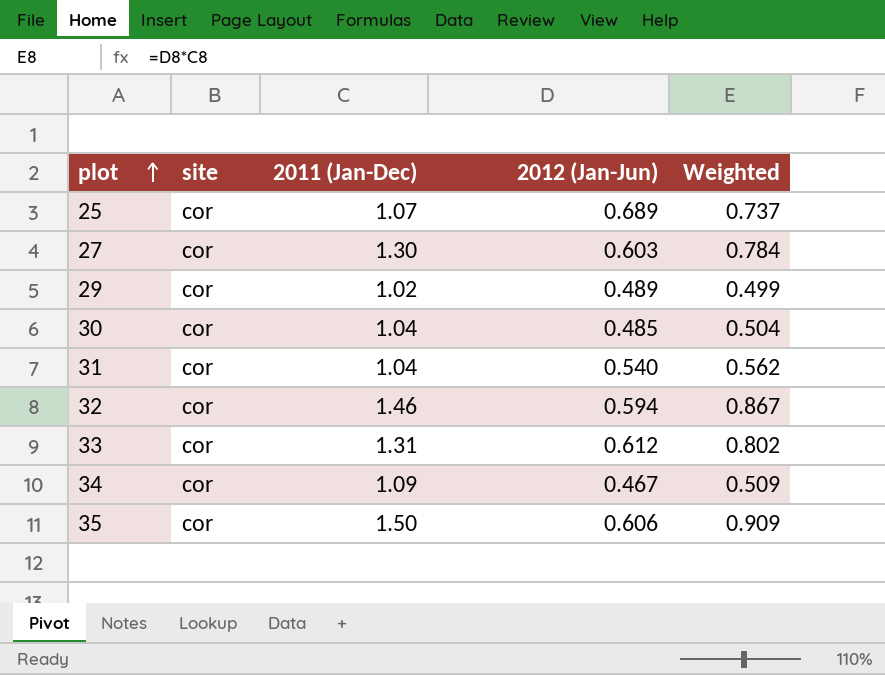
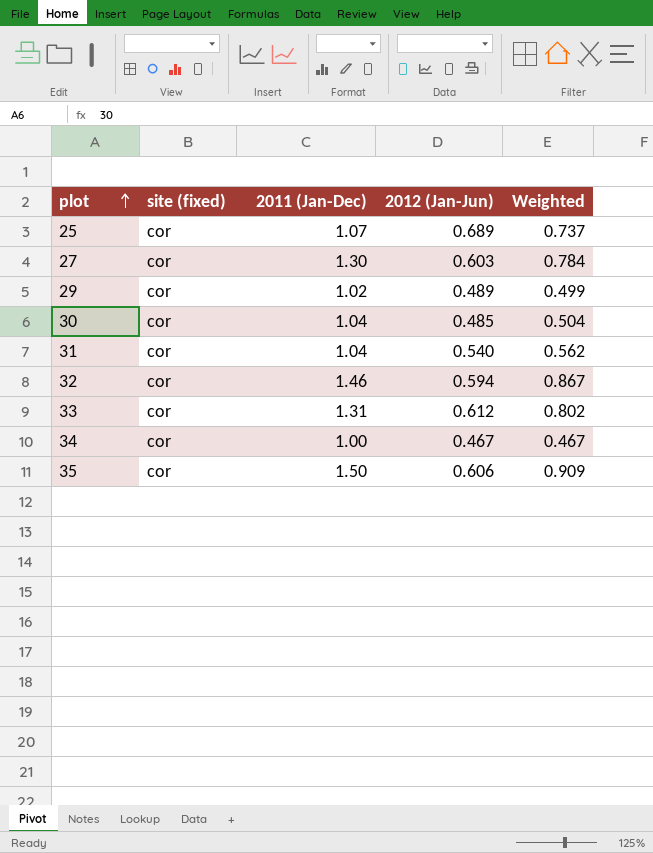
column name: site -> site (fixed)
34 | 2011 (Jan-Dec): 1.09 -> 1.00
34 | Weighted: 0.509 -> 0.467

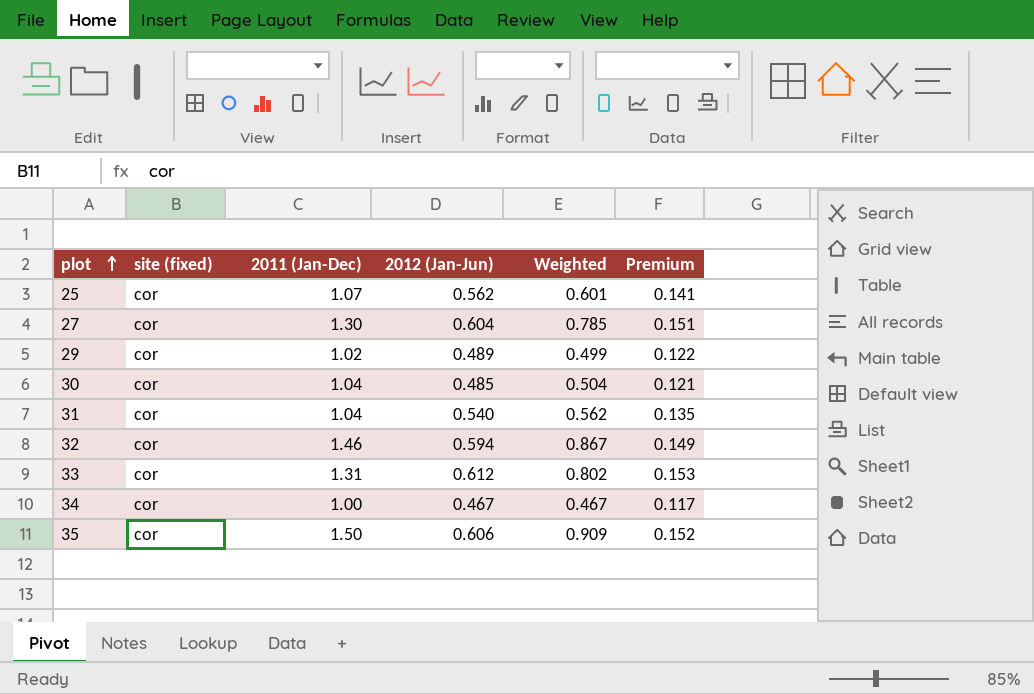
column Premium | formula: none -> [2012 (Jan-Jun)] * 0.25
25 | 2012 (Jan-Jun): 0.689 -> 0.562
25 | Weighted: 0.737 -> 0.601
27 | 2012 (Jan-Jun): 0.603 -> 0.604
27 | Weighted: 0.784 -> 0.785

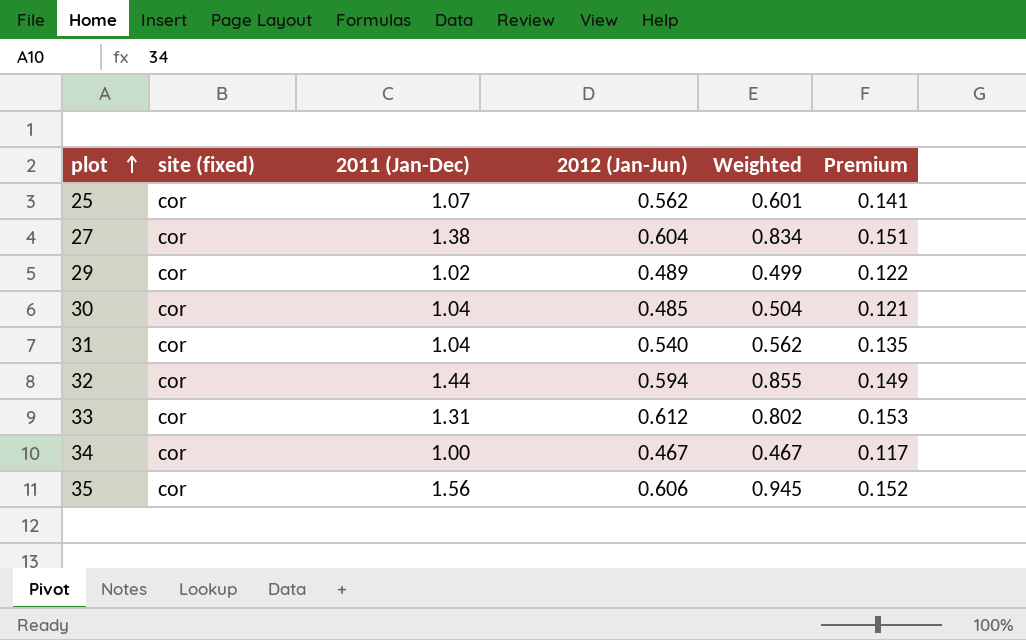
27 | 2011 (Jan-Dec): 1.30 -> 1.38
27 | Weighted: 0.785 -> 0.834
32 | 2011 (Jan-Dec): 1.46 -> 1.44
32 | Weighted: 0.867 -> 0.855
35 | 2011 (Jan-Dec): 1.50 -> 1.56
35 | Weighted: 0.909 -> 0.945

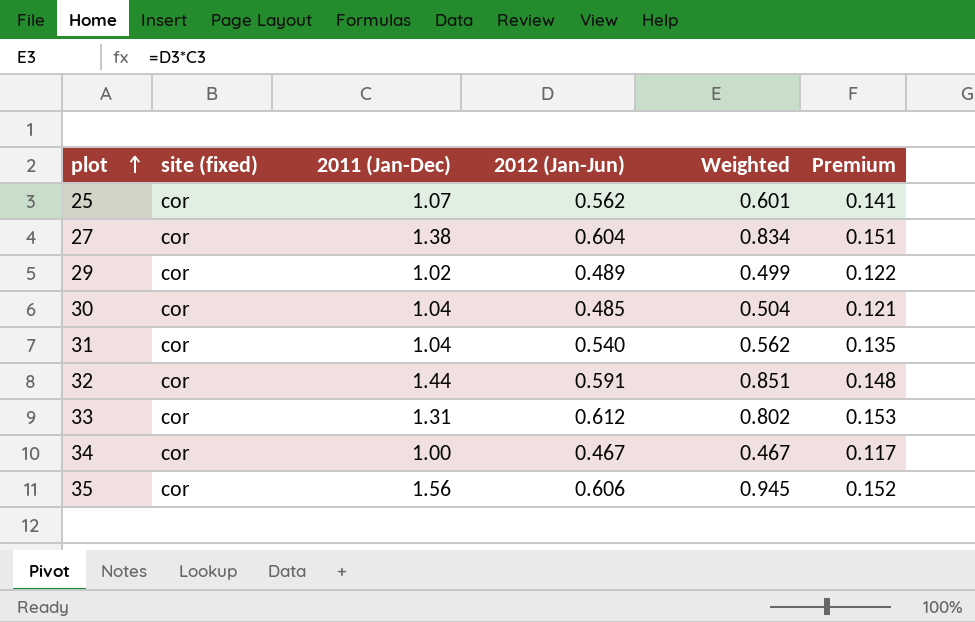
32 | 2012 (Jan-Jun): 0.594 -> 0.591
32 | Weighted: 0.855 -> 0.851
32 | Premium: 0.149 -> 0.148

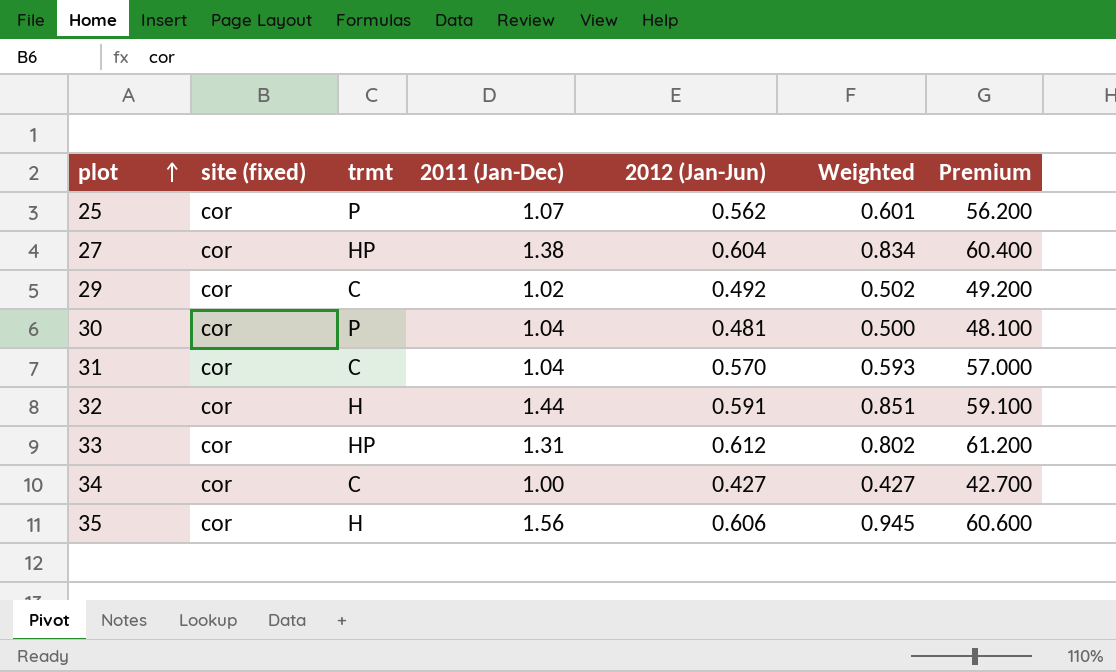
column trmt | position: none -> 3
column Premium | formula: [2012 (Jan-Jun)] * 0.25 -> [2012 (Jan-Jun)] * 100
29 | 2012 (Jan-Jun): 0.489 -> 0.492
29 | Weighted: 0.499 -> 0.502
30 | 2012 (Jan-Jun): 0.485 -> 0.481
30 | Weighted: 0.504 -> 0.500
31 | 2012 (Jan-Jun): 0.540 -> 0.570
31 | Weighted: 0.562 -> 0.593
34 | 2012 (Jan-Jun): 0.467 -> 0.427
34 | Weighted: 0.467 -> 0.427

